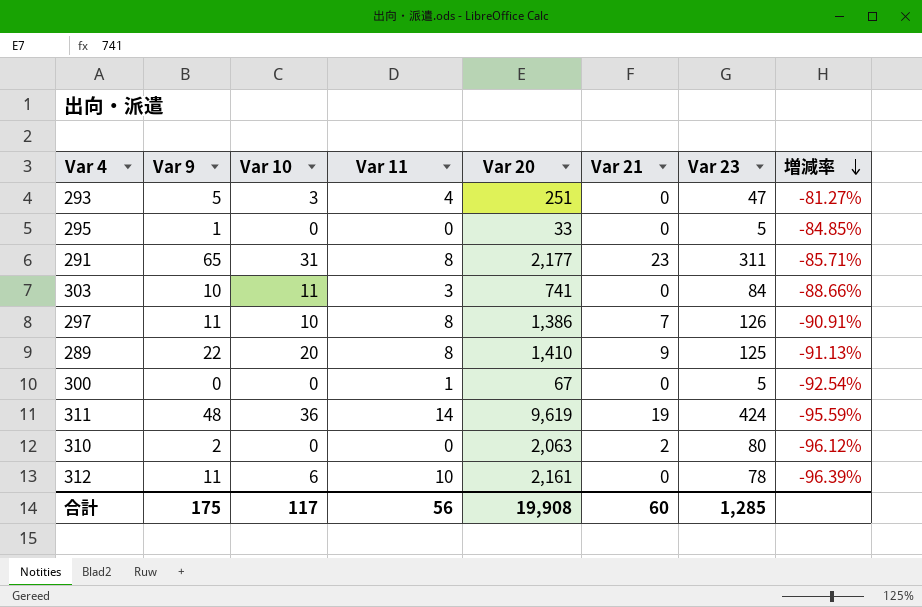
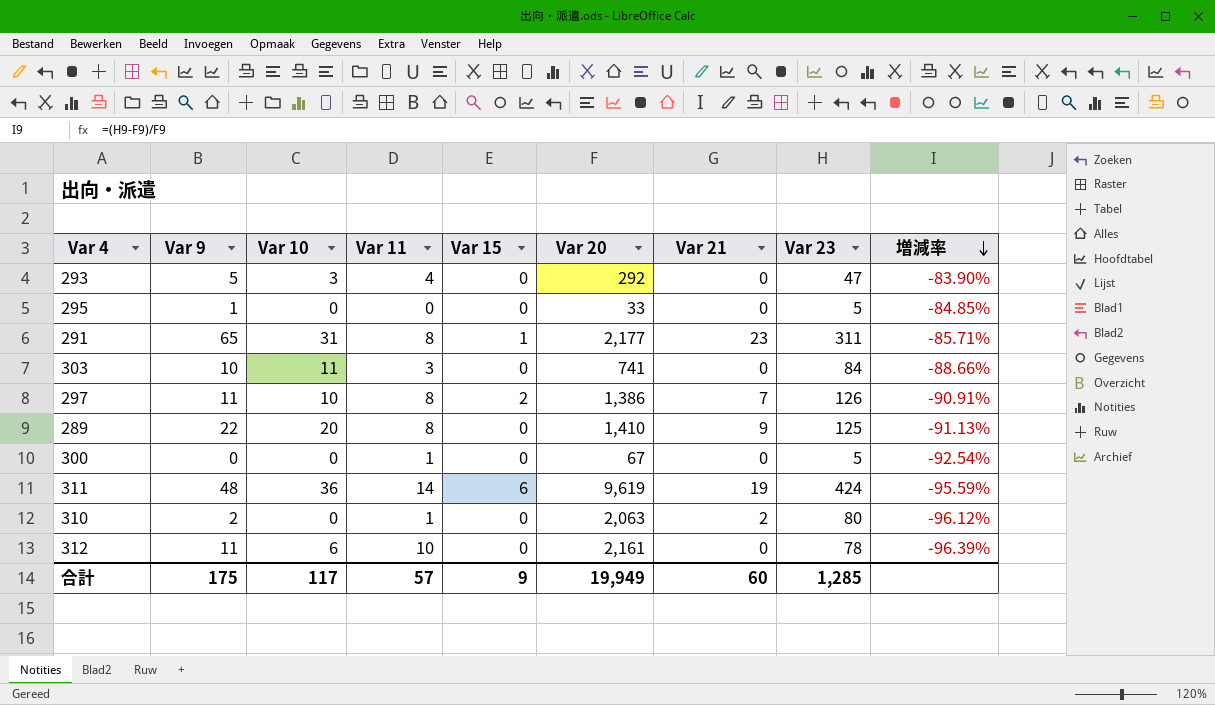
column Var 15 | position: none -> 5
293 | Var 20: 251 -> 292
293 | 増減率: -81.27% -> -83.90%
310 | Var 11: 0 -> 1
合計 | Var 11: 56 -> 57
合計 | Var 20: 19,908 -> 19,949

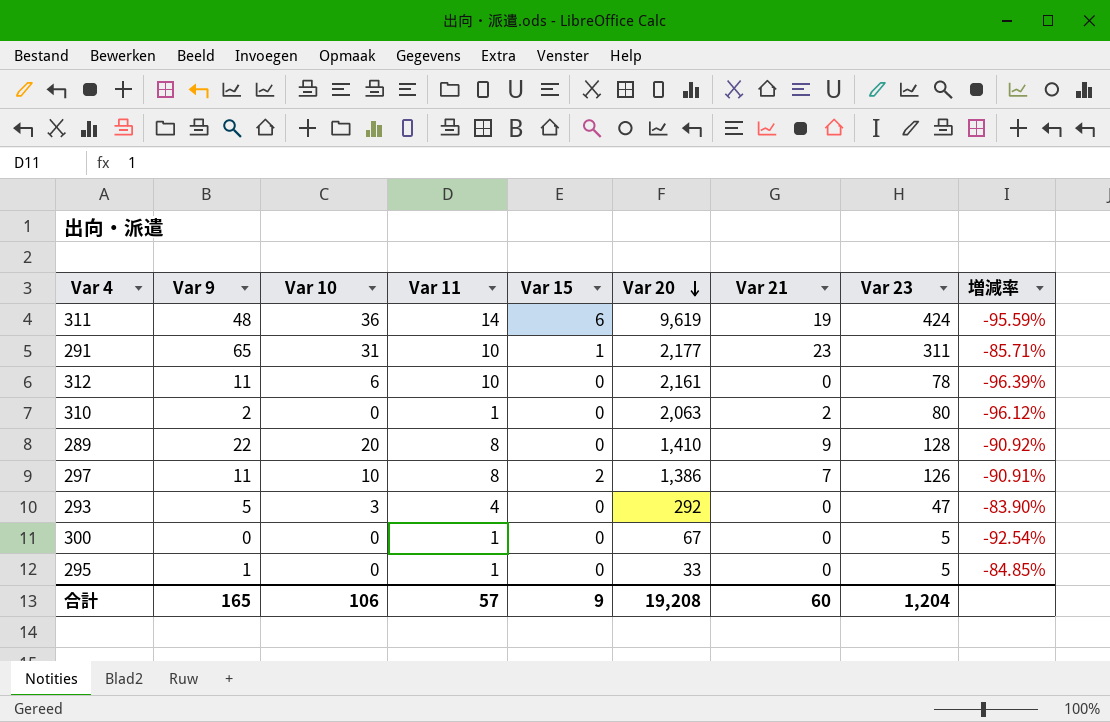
row order: 増減率 descending -> Var 20 descending
row 303: 10 | 11 | 3 | 0 | 741 | 0 | 84 | -88.66% -> none
291 | Var 11: 8 -> 10
289 | Var 23: 125 -> 128
289 | 増減率: -91.13% -> -90.92%
295 | Var 11: 0 -> 1
合計 | Var 9: 175 -> 165
合計 | Var 10: 117 -> 106
合計 | Var 20: 19,949 -> 19,208
合計 | Var 23: 1,285 -> 1,204

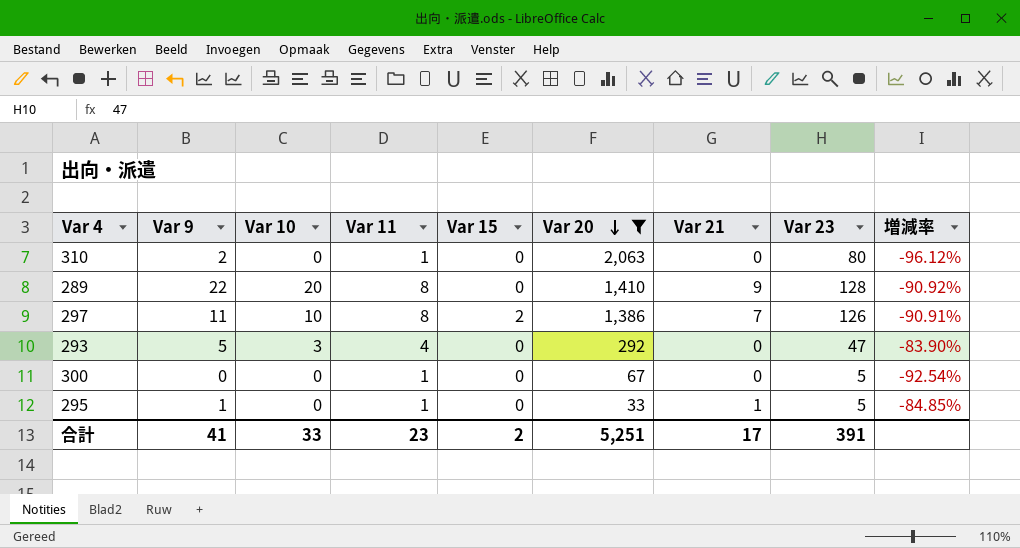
filter: none -> Var 20 <= 2,063
310 | Var 21: 2 -> 0
295 | Var 21: 0 -> 1
合計 | Var 9: 165 -> 41
合計 | Var 10: 106 -> 33
合計 | Var 11: 57 -> 23
合計 | Var 15: 9 -> 2
合計 | Var 20: 19,208 -> 5,251
合計 | Var 21: 60 -> 17
合計 | Var 23: 1,204 -> 391

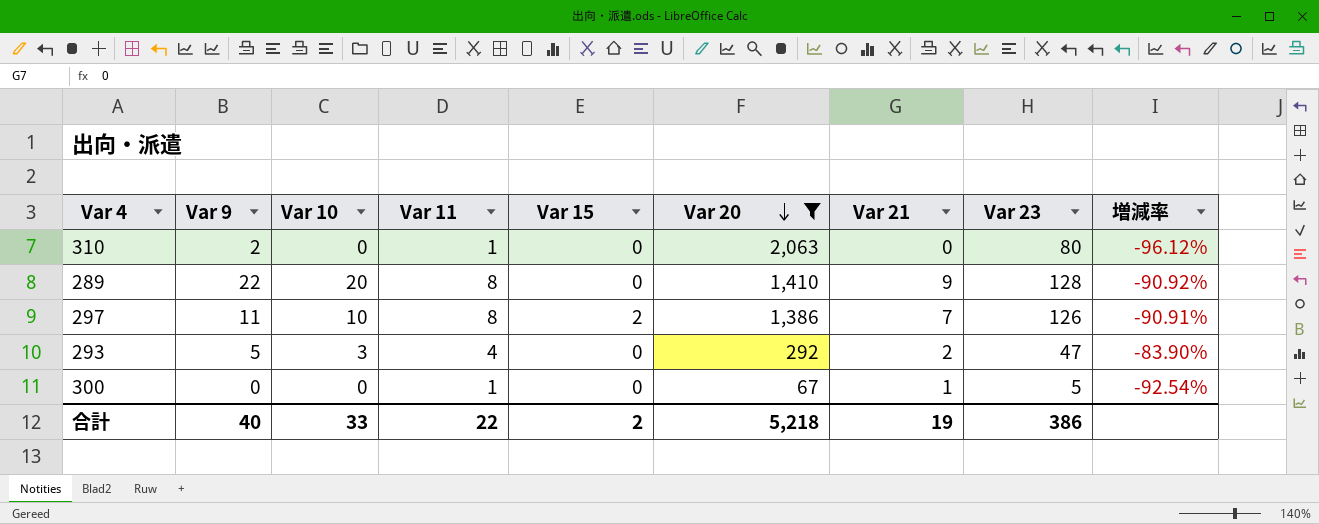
row 295: 1 | 0 | 1 | 0 | 33 | 1 | 5 | -84.85% -> none
293 | Var 21: 0 -> 2
300 | Var 21: 0 -> 1
合計 | Var 9: 41 -> 40
合計 | Var 11: 23 -> 22
合計 | Var 20: 5,251 -> 5,218
合計 | Var 21: 17 -> 19
合計 | Var 23: 391 -> 386

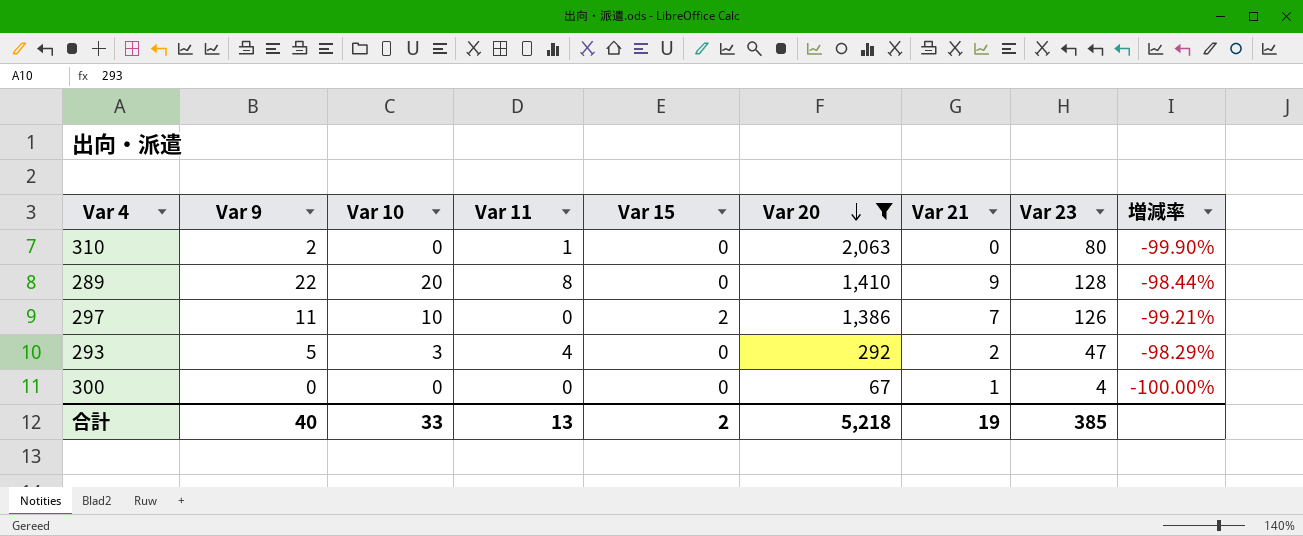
column 増減率 | formula: ([Var 23] - [Var 20]) / [Var 20] -> ([Var 9] - [Var 20]) / [Var 20]
297 | Var 11: 8 -> 0
300 | Var 11: 1 -> 0
300 | Var 23: 5 -> 4
合計 | Var 11: 22 -> 13
合計 | Var 23: 386 -> 385

